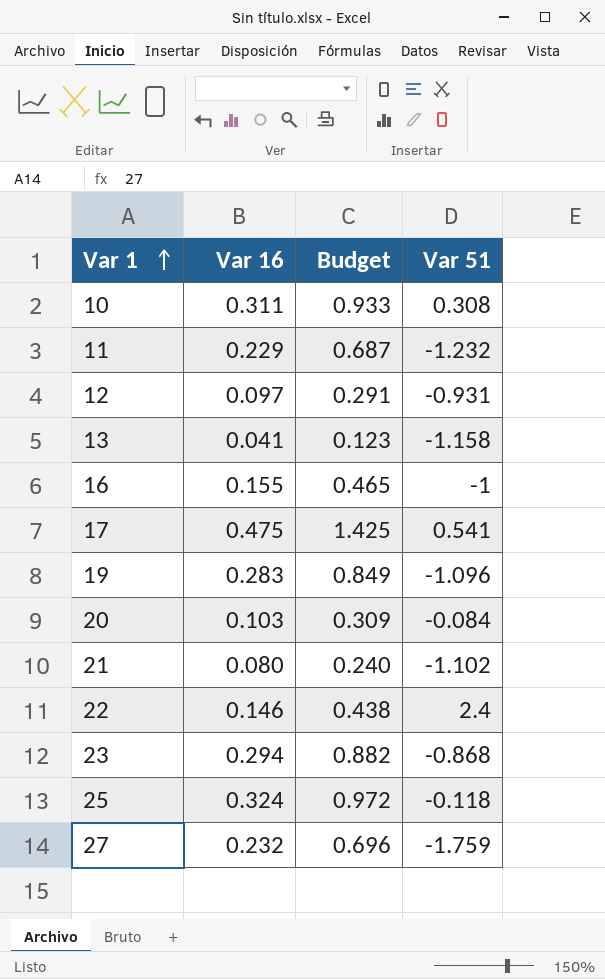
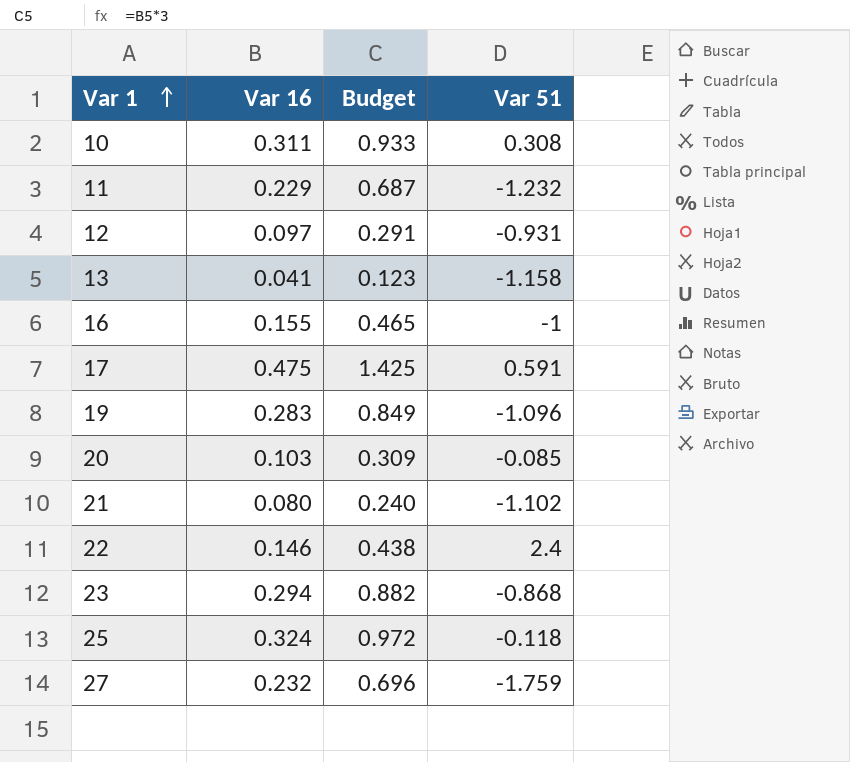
17 | Var 51: 0.541 -> 0.591
20 | Var 51: -0.084 -> -0.085

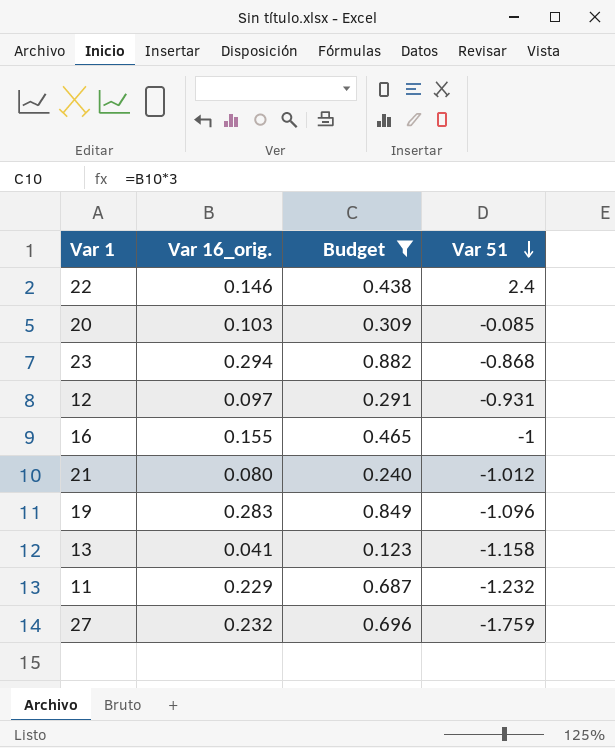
filter: none -> Budget <= 0.882
row order: Var 1 ascending -> Var 51 descending
column name: Var 16 -> Var 16_orig.
21 | Var 51: -1.102 -> -1.012

